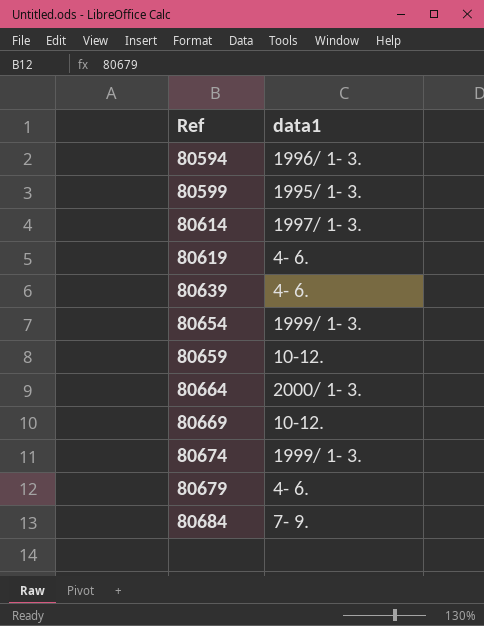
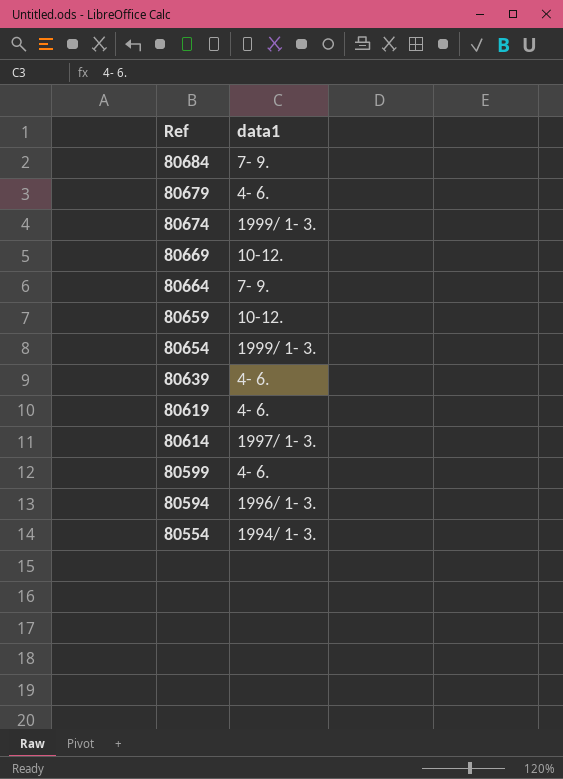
row order: Ref ascending -> Ref descending
80664 | data1: 2000/ 1- 3. -> 7- 9.
80599 | data1: 1995/ 1- 3. -> 4- 6.
row 80554: none -> 1994/ 1- 3.

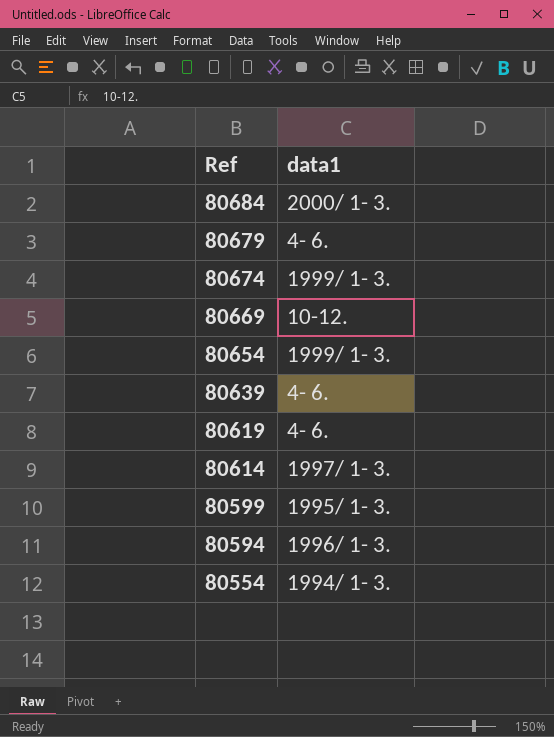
row 80664: 7- 9. -> none
row 80659: 10-12. -> none
80684 | data1: 7- 9. -> 2000/ 1- 3.
80599 | data1: 4- 6. -> 1995/ 1- 3.

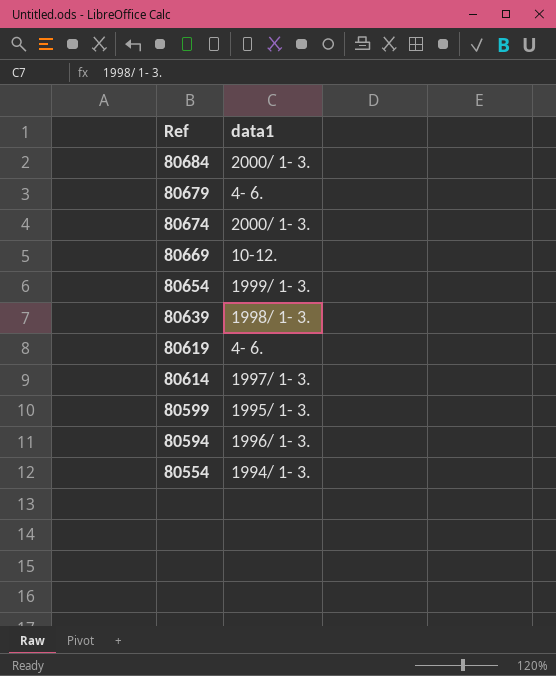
80674 | data1: 1999/ 1- 3. -> 2000/ 1- 3.
80639 | data1: 4- 6. -> 1998/ 1- 3.

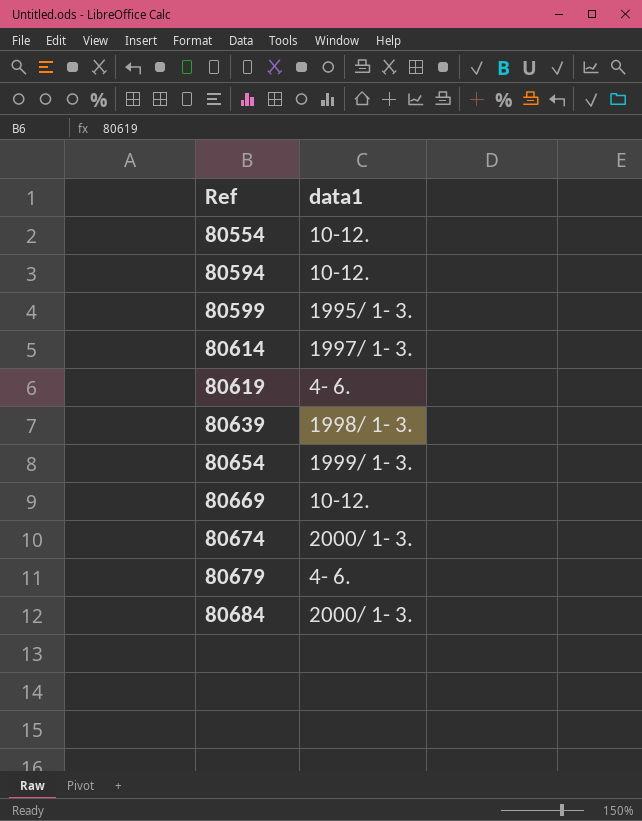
row order: Ref descending -> Ref ascending
80554 | data1: 1994/ 1- 3. -> 10-12.
80594 | data1: 1996/ 1- 3. -> 10-12.

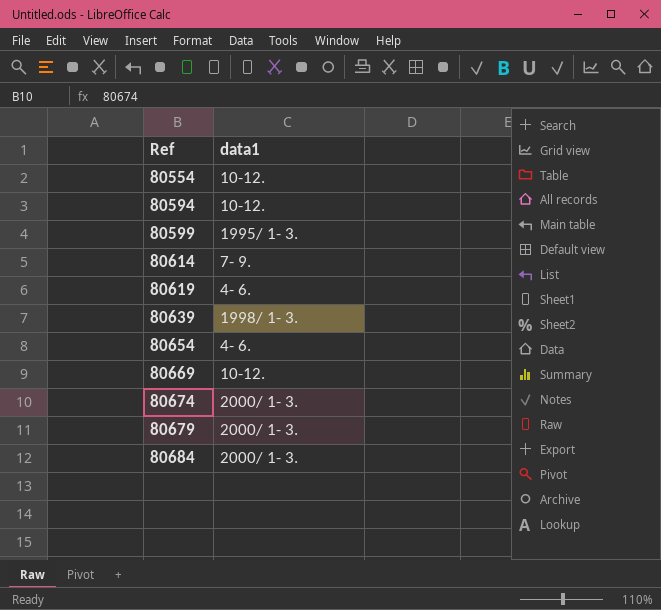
80614 | data1: 1997/ 1- 3. -> 7- 9.
80654 | data1: 1999/ 1- 3. -> 4- 6.
80679 | data1: 4- 6. -> 2000/ 1- 3.

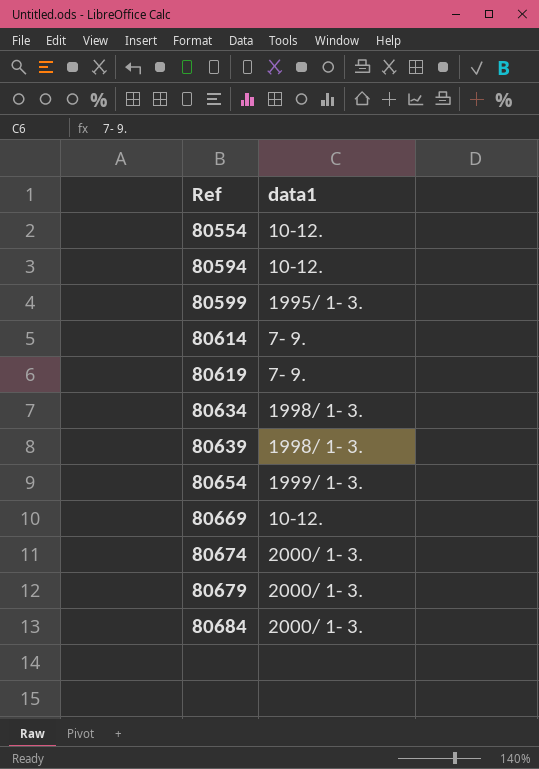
80619 | data1: 4- 6. -> 7- 9.
row 80634: none -> 1998/ 1- 3.
80654 | data1: 4- 6. -> 1999/ 1- 3.

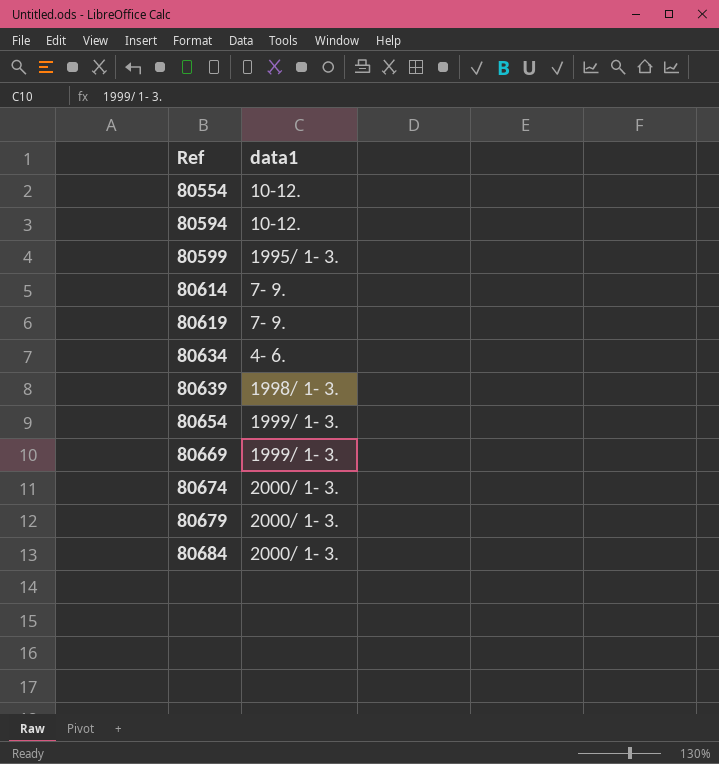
80634 | data1: 1998/ 1- 3. -> 4- 6.
80669 | data1: 10-12. -> 1999/ 1- 3.

